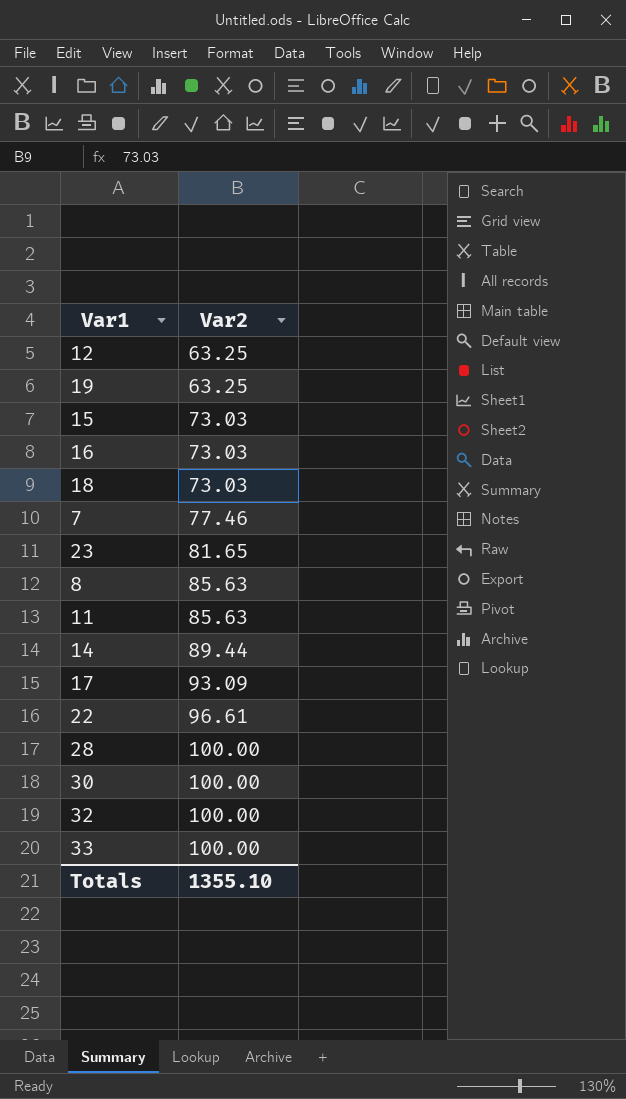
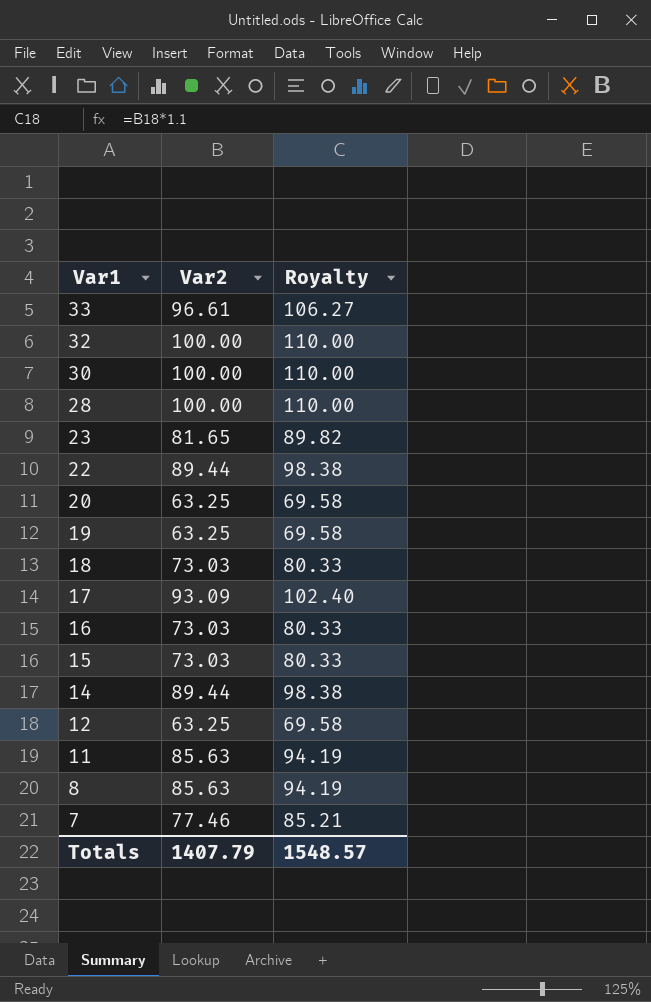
row order: Var2 ascending -> Var1 descending
column Royalty | formula: none -> [Var2] * 1.1
33 | Var2: 100.00 -> 96.61
22 | Var2: 96.61 -> 89.44
row 20: none -> 63.25 | 69.58
Totals | Var2: 1355.10 -> 1407.79

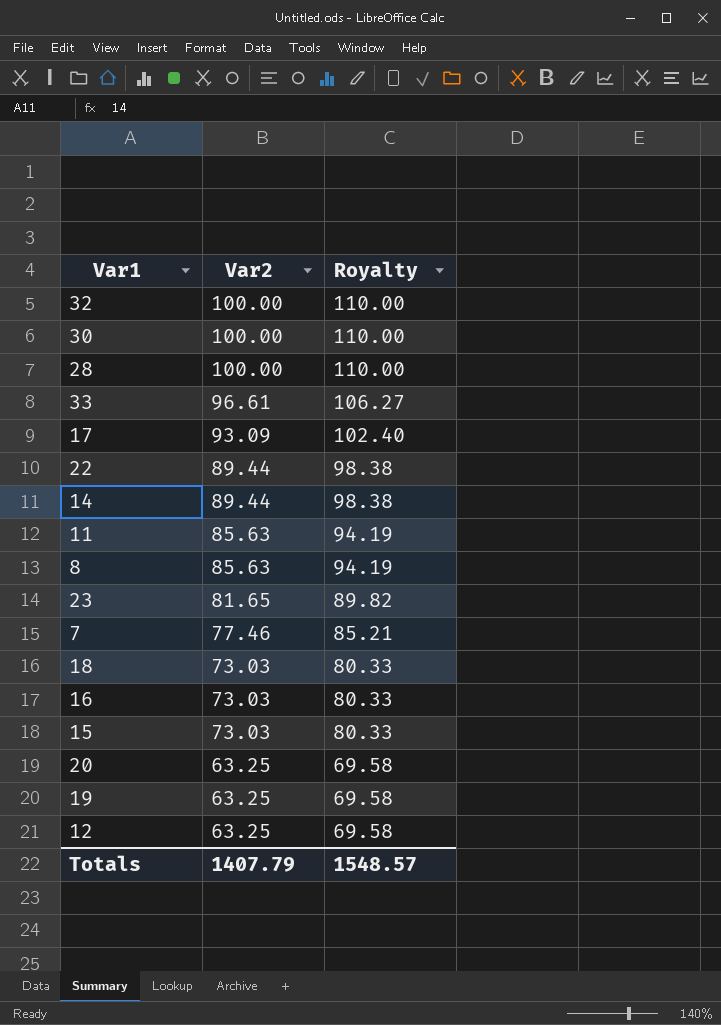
row order: Var1 descending -> Var2 descending

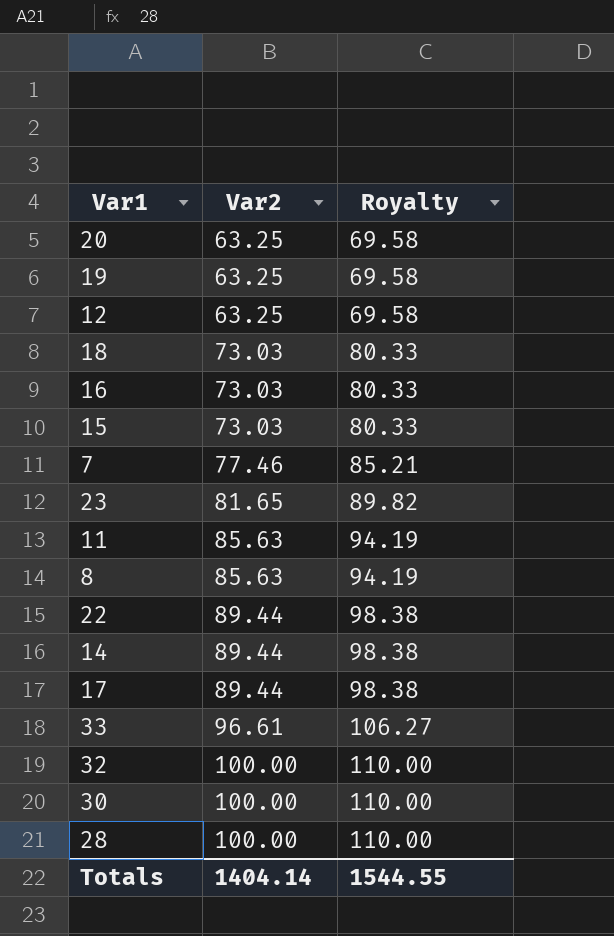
row order: Var2 descending -> Var2 ascending
17 | Var2: 93.09 -> 89.44
17 | Royalty: 102.40 -> 98.38
Totals | Var2: 1407.79 -> 1404.14
Totals | Royalty: 1548.57 -> 1544.55

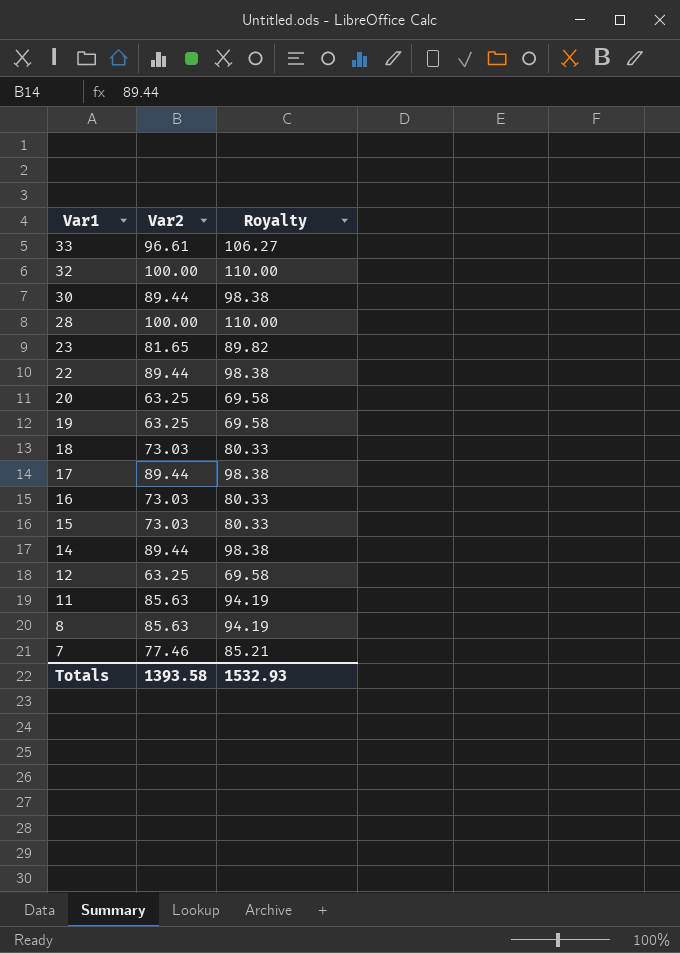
row order: Var2 ascending -> Var1 descending
30 | Var2: 100.00 -> 89.44
30 | Royalty: 110.00 -> 98.38
Totals | Var2: 1404.14 -> 1393.58
Totals | Royalty: 1544.55 -> 1532.93

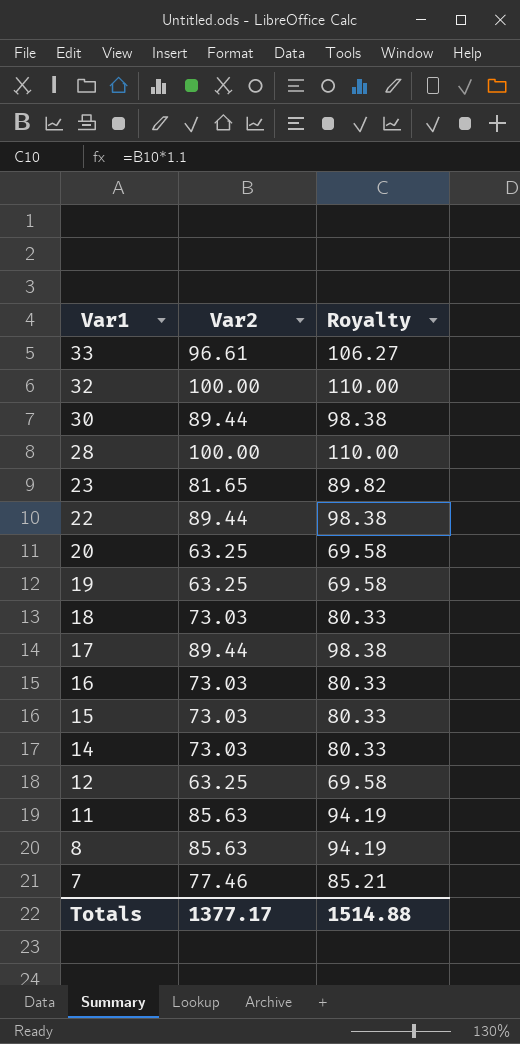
14 | Var2: 89.44 -> 73.03
14 | Royalty: 98.38 -> 80.33
Totals | Var2: 1393.58 -> 1377.17
Totals | Royalty: 1532.93 -> 1514.88

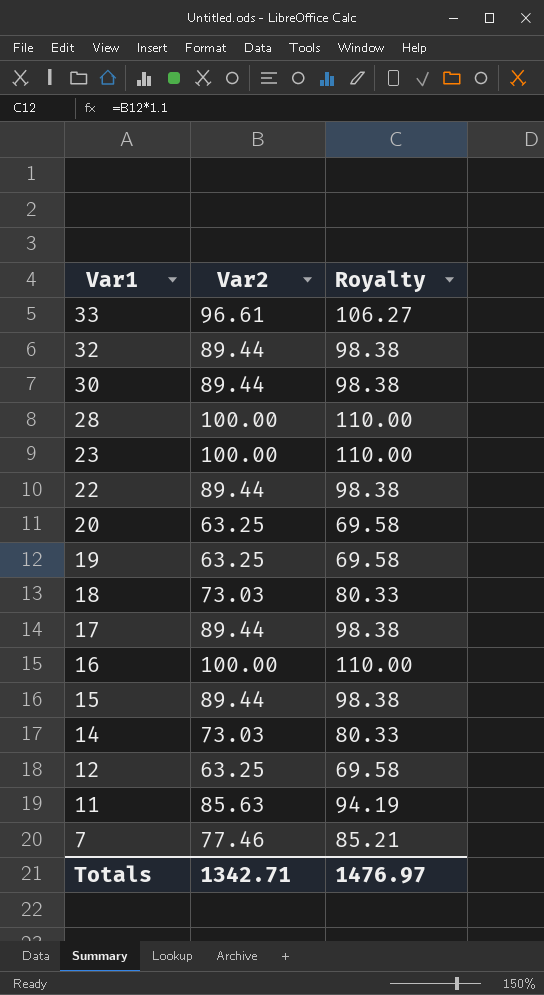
row 8: 85.63 | 94.19 -> none
32 | Var2: 100.00 -> 89.44
32 | Royalty: 110.00 -> 98.38
23 | Var2: 81.65 -> 100.00
23 | Royalty: 89.82 -> 110.00
16 | Var2: 73.03 -> 100.00
16 | Royalty: 80.33 -> 110.00
15 | Var2: 73.03 -> 89.44
15 | Royalty: 80.33 -> 98.38
Totals | Var2: 1377.17 -> 1342.71
Totals | Royalty: 1514.88 -> 1476.97

